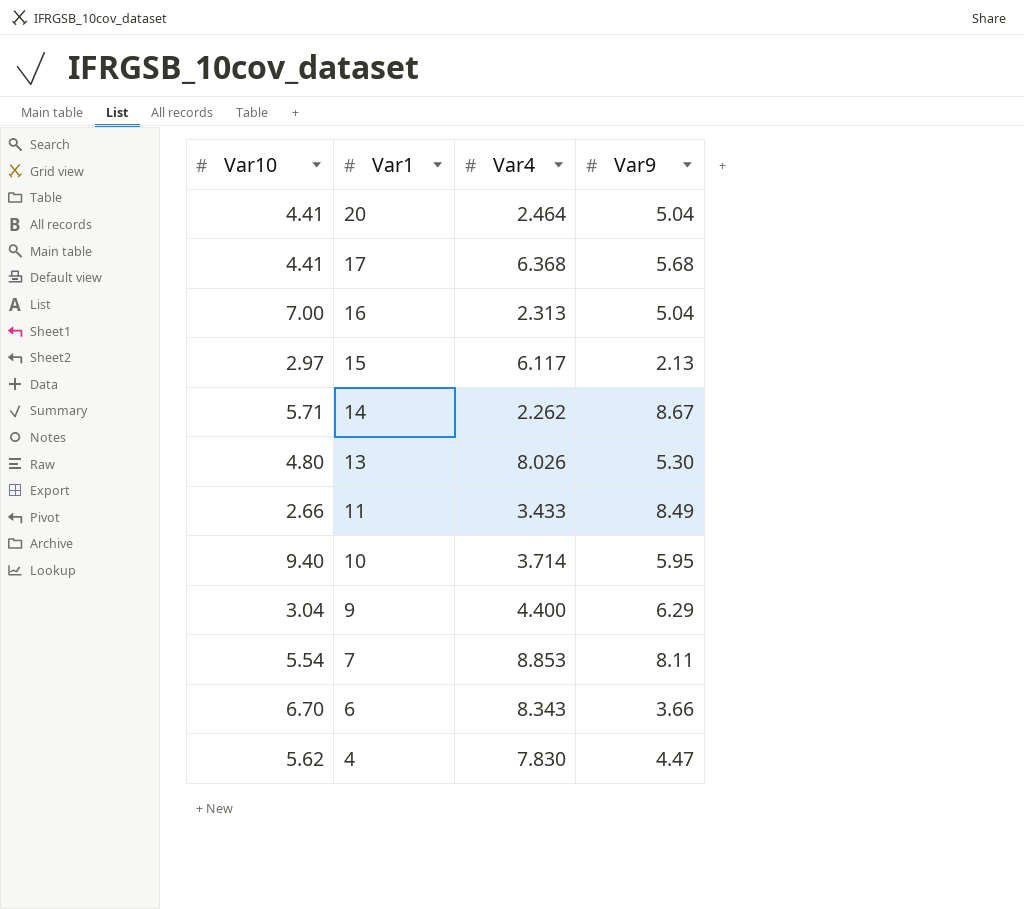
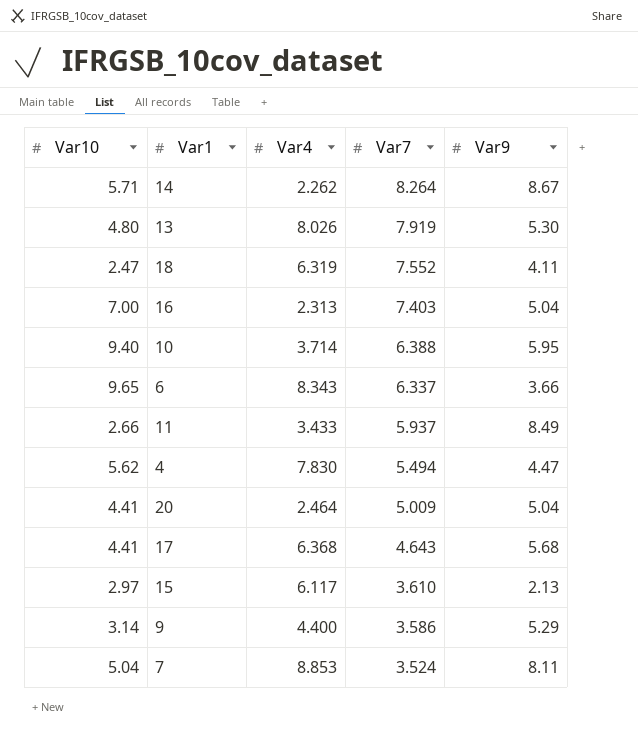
row order: Var1 descending -> Var7 descending
column Var7 | position: none -> 4
row 18: none -> 2.47 | 6.319 | 7.552 | 4.11
6 | Var10: 6.70 -> 9.65
9 | Var10: 3.04 -> 3.14
9 | Var9: 6.29 -> 5.29
7 | Var10: 5.54 -> 5.04

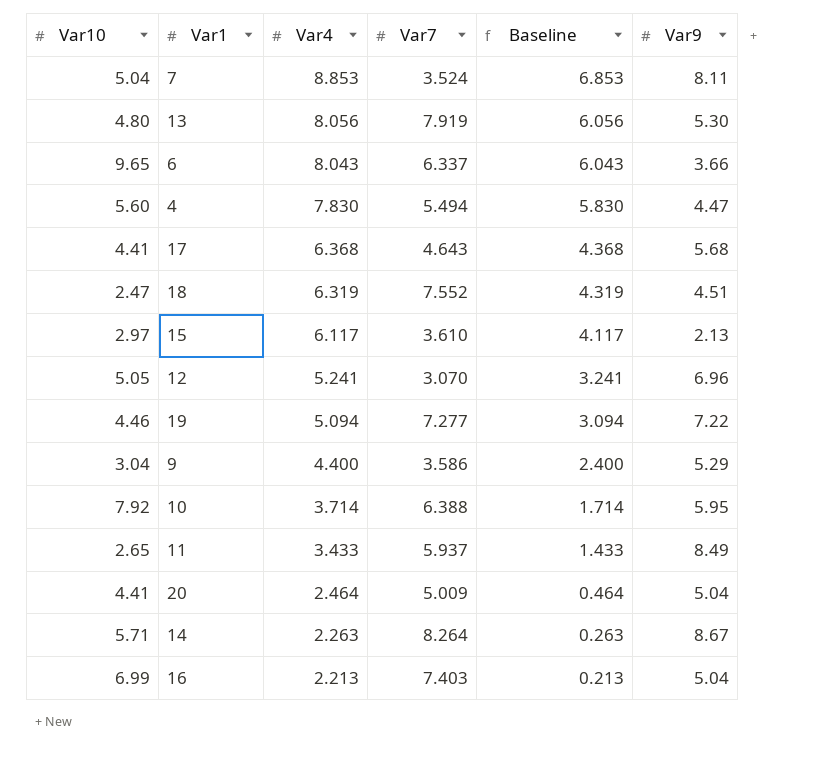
row order: Var7 descending -> Var4 descending
column Baseline | formula: none -> [Var4] - 2
13 | Var4: 8.026 -> 8.056
6 | Var4: 8.343 -> 8.043
4 | Var10: 5.62 -> 5.60
18 | Var9: 4.11 -> 4.51
row 12: none -> 5.05 | 5.241 | 3.070 | 3.241 | 6.96
row 19: none -> 4.46 | 5.094 | 7.277 | 3.094 | 7.22
9 | Var10: 3.14 -> 3.04
10 | Var10: 9.40 -> 7.92
11 | Var10: 2.66 -> 2.65
14 | Var4: 2.262 -> 2.263
16 | Var10: 7.00 -> 6.99
16 | Var4: 2.313 -> 2.213

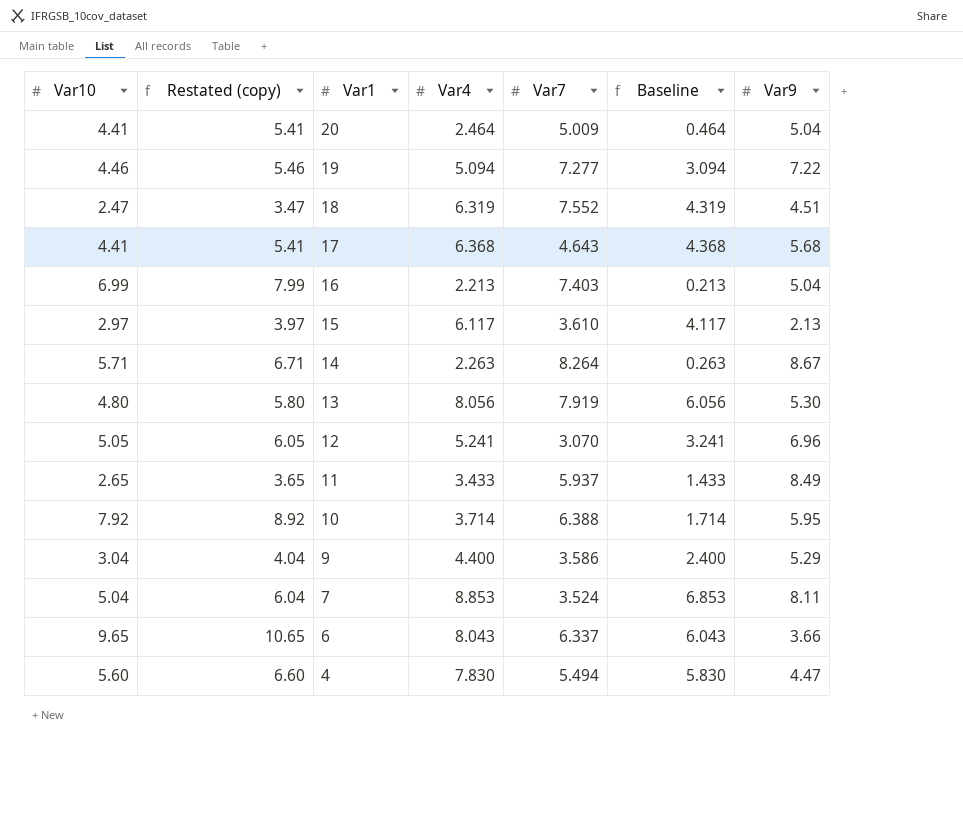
row order: Var4 descending -> Var1 descending
column Restated (copy) | formula: none -> [Var10] + 1

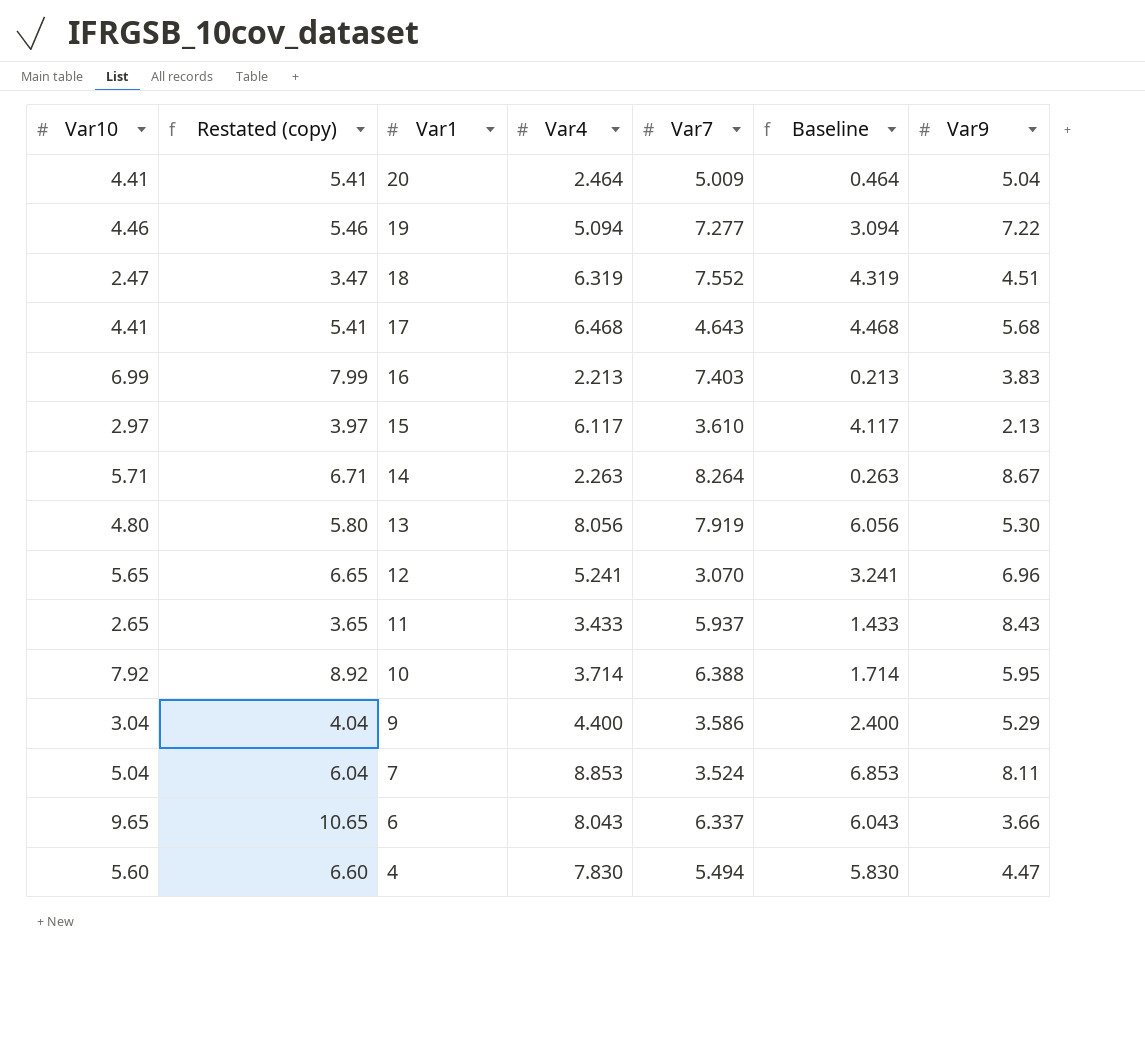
17 | Var4: 6.368 -> 6.468
17 | Baseline: 4.368 -> 4.468
16 | Var9: 5.04 -> 3.83
12 | Var10: 5.05 -> 5.65
12 | Restated (copy): 6.05 -> 6.65
11 | Var9: 8.49 -> 8.43

